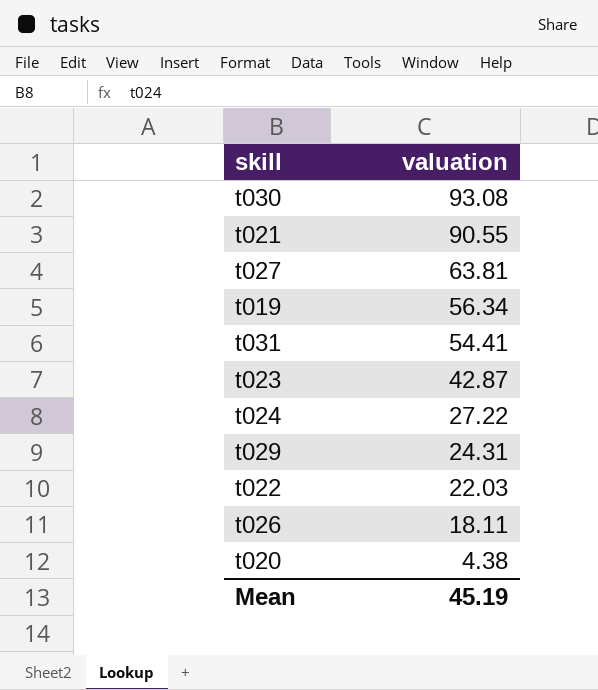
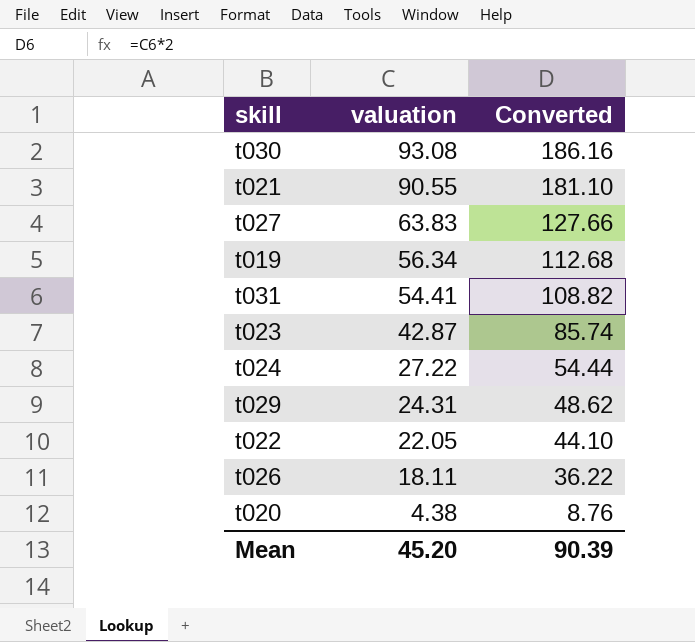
column Converted | formula: none -> [valuation] * 2
t027 | valuation: 63.81 -> 63.83
t022 | valuation: 22.03 -> 22.05
Mean | valuation: 45.19 -> 45.20

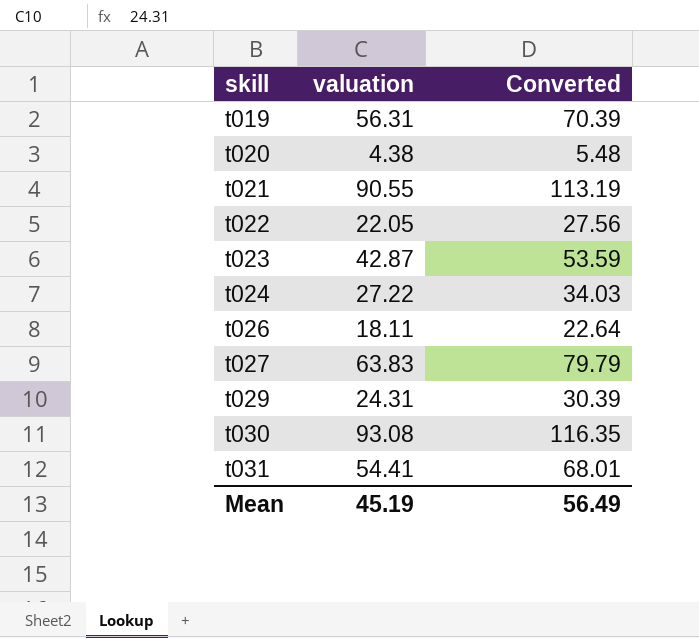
row order: valuation descending -> skill ascending
column Converted | formula: [valuation] * 2 -> [valuation] * 1.25
t019 | valuation: 56.34 -> 56.31
Mean | valuation: 45.20 -> 45.19
Mean | Converted: 90.39 -> 56.49

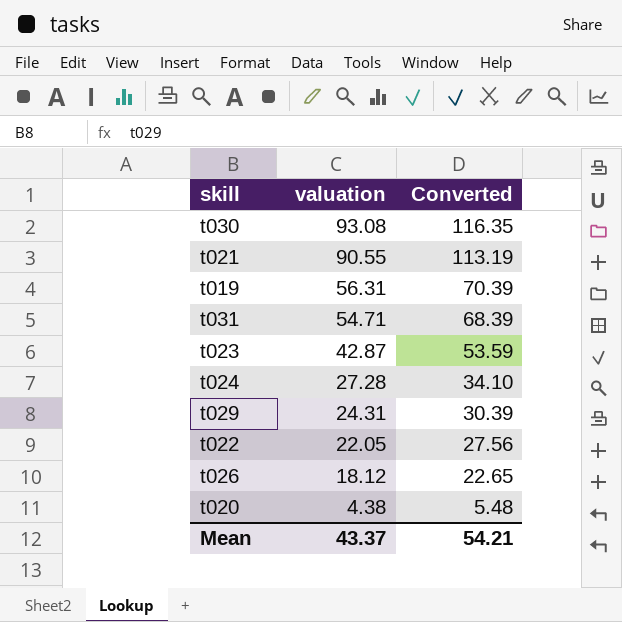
row order: skill ascending -> valuation descending
row t027: 63.83 | 79.79 -> none
t031 | valuation: 54.41 -> 54.71
t031 | Converted: 68.01 -> 68.39
t024 | valuation: 27.22 -> 27.28
t024 | Converted: 34.03 -> 34.10
t026 | valuation: 18.11 -> 18.12
t026 | Converted: 22.64 -> 22.65
Mean | valuation: 45.19 -> 43.37
Mean | Converted: 56.49 -> 54.21

